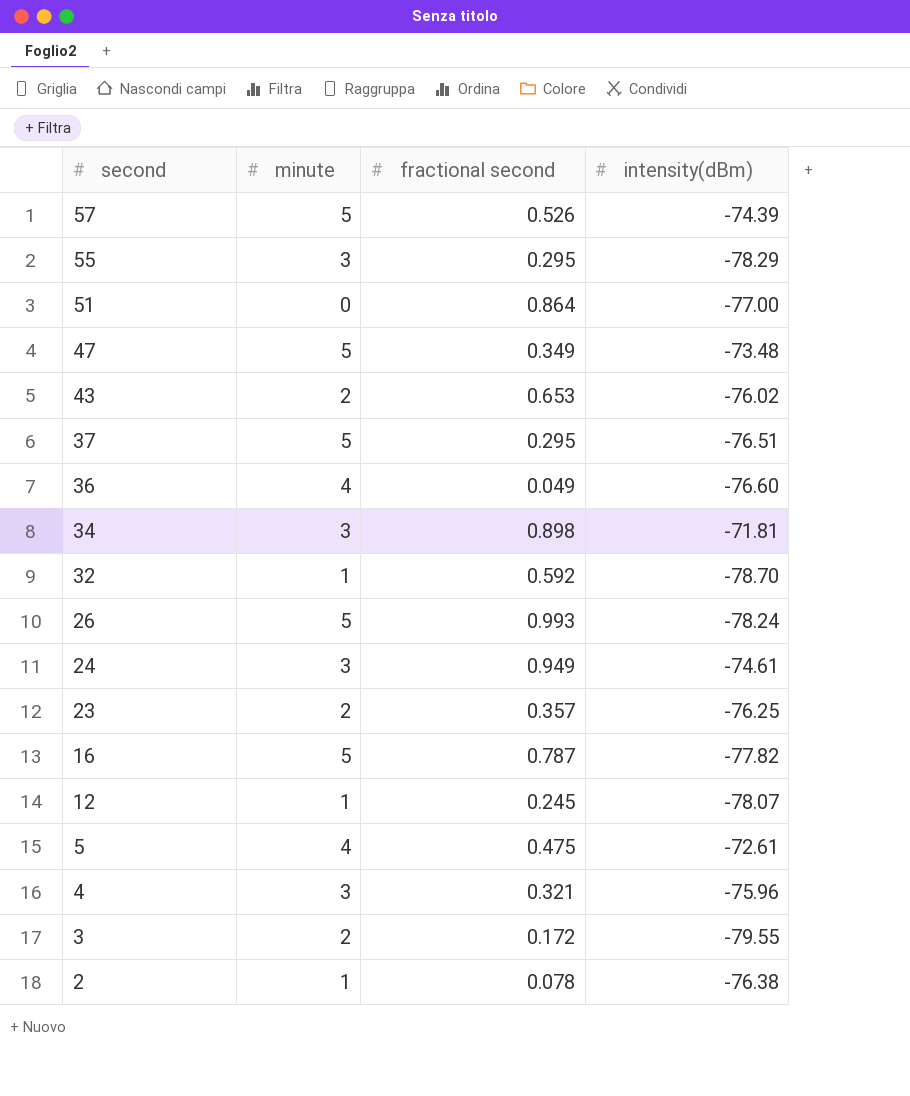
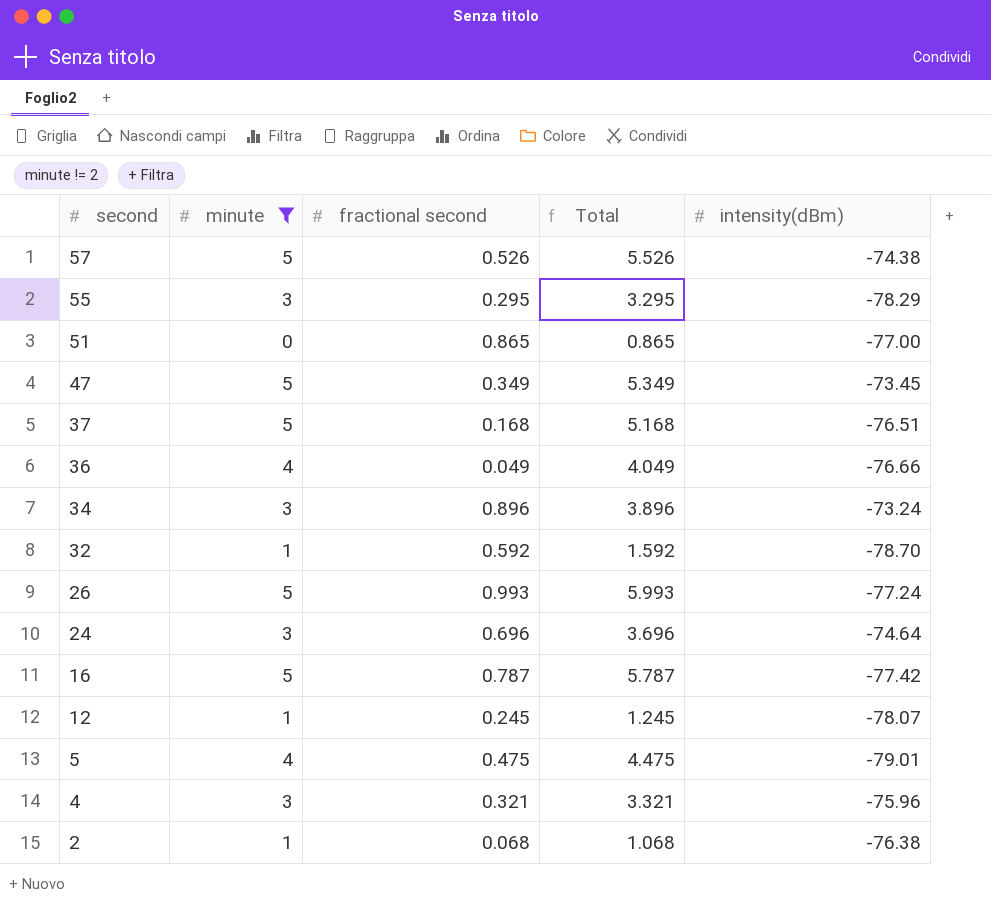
filter: none -> minute != 2
column Total | formula: none -> [minute] + [fractional second]
57 | intensity(dBm): -74.39 -> -74.38
51 | fractional second: 0.864 -> 0.865
47 | intensity(dBm): -73.48 -> -73.45
37 | fractional second: 0.295 -> 0.168
36 | intensity(dBm): -76.60 -> -76.66
34 | fractional second: 0.898 -> 0.896
34 | intensity(dBm): -71.81 -> -73.24
26 | intensity(dBm): -78.24 -> -77.24
24 | fractional second: 0.949 -> 0.696
24 | intensity(dBm): -74.61 -> -74.64
16 | intensity(dBm): -77.82 -> -77.42
5 | intensity(dBm): -72.61 -> -79.01
2 | fractional second: 0.078 -> 0.068

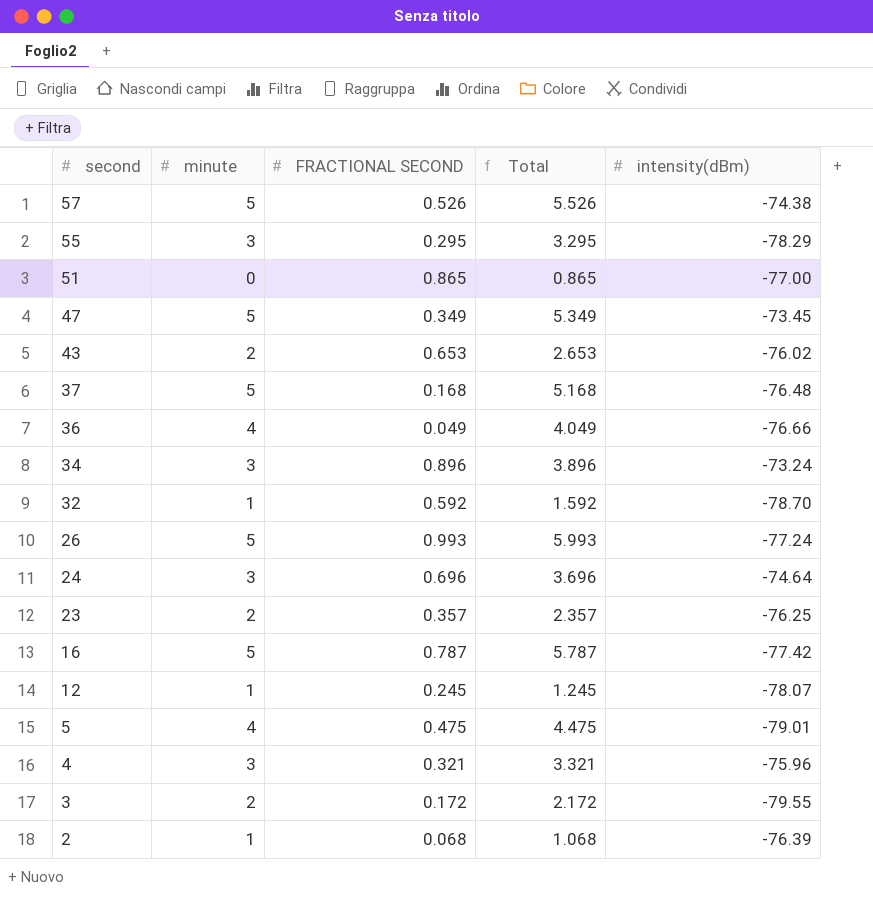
filter: minute != 2 -> none
column name: fractional second -> FRACTIONAL SECOND
37 | intensity(dBm): -76.51 -> -76.48
2 | intensity(dBm): -76.38 -> -76.39

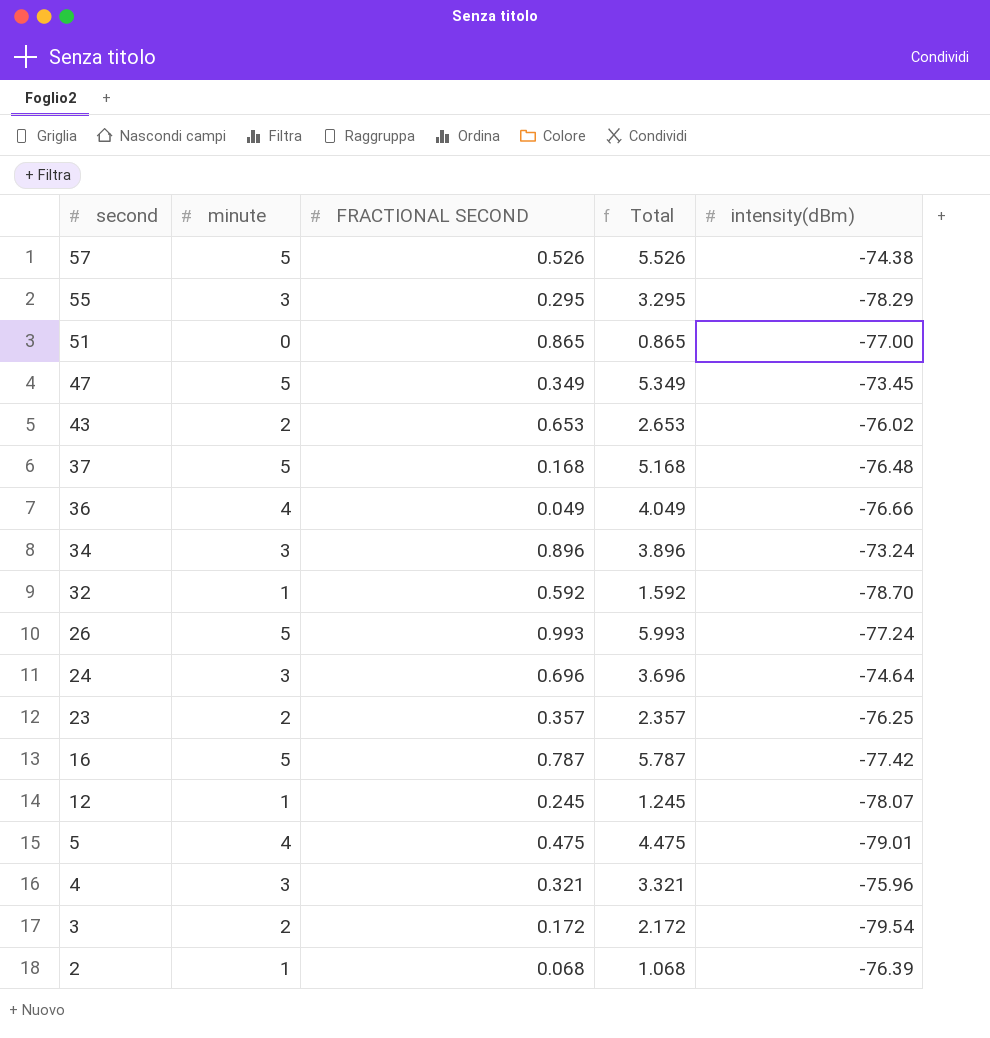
3 | intensity(dBm): -79.55 -> -79.54

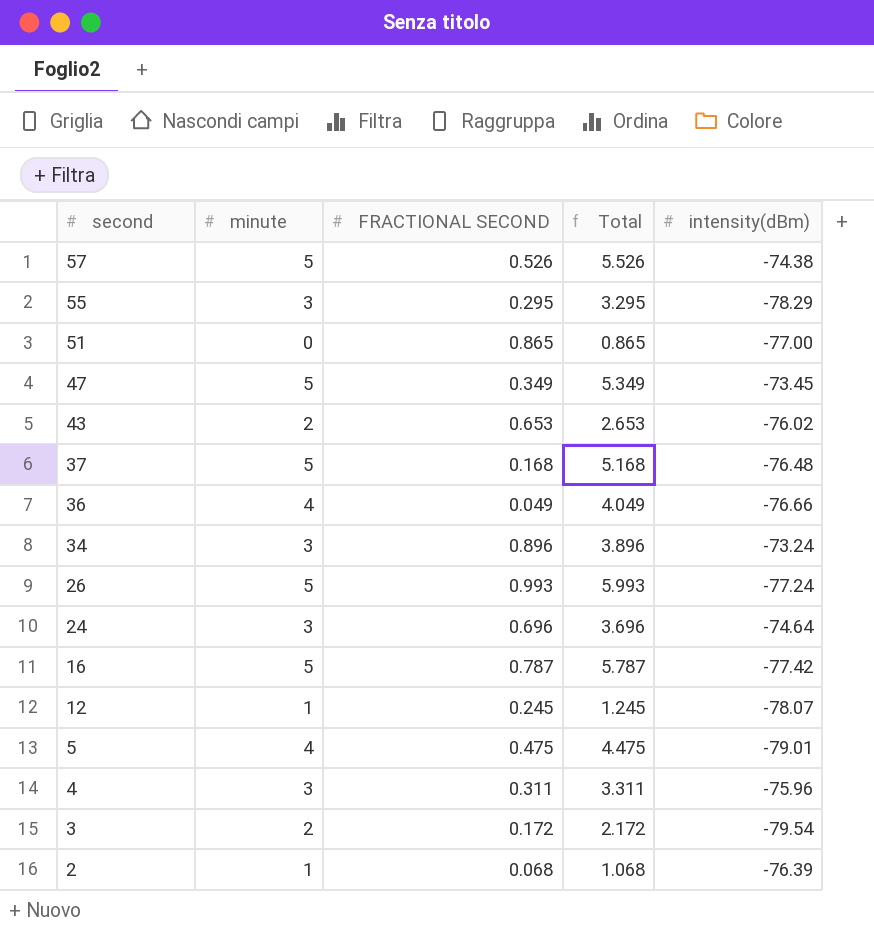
row 32: 1 | 0.592 | 1.592 | -78.70 -> none
row 23: 2 | 0.357 | 2.357 | -76.25 -> none
4 | FRACTIONAL SECOND: 0.321 -> 0.311
4 | Total: 3.321 -> 3.311

